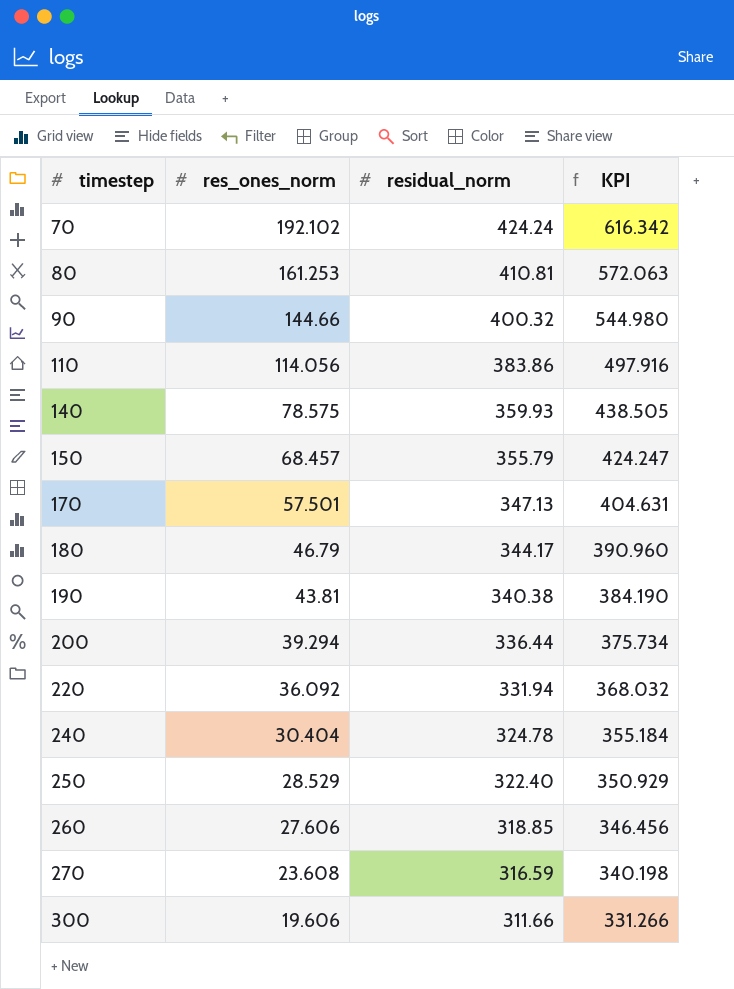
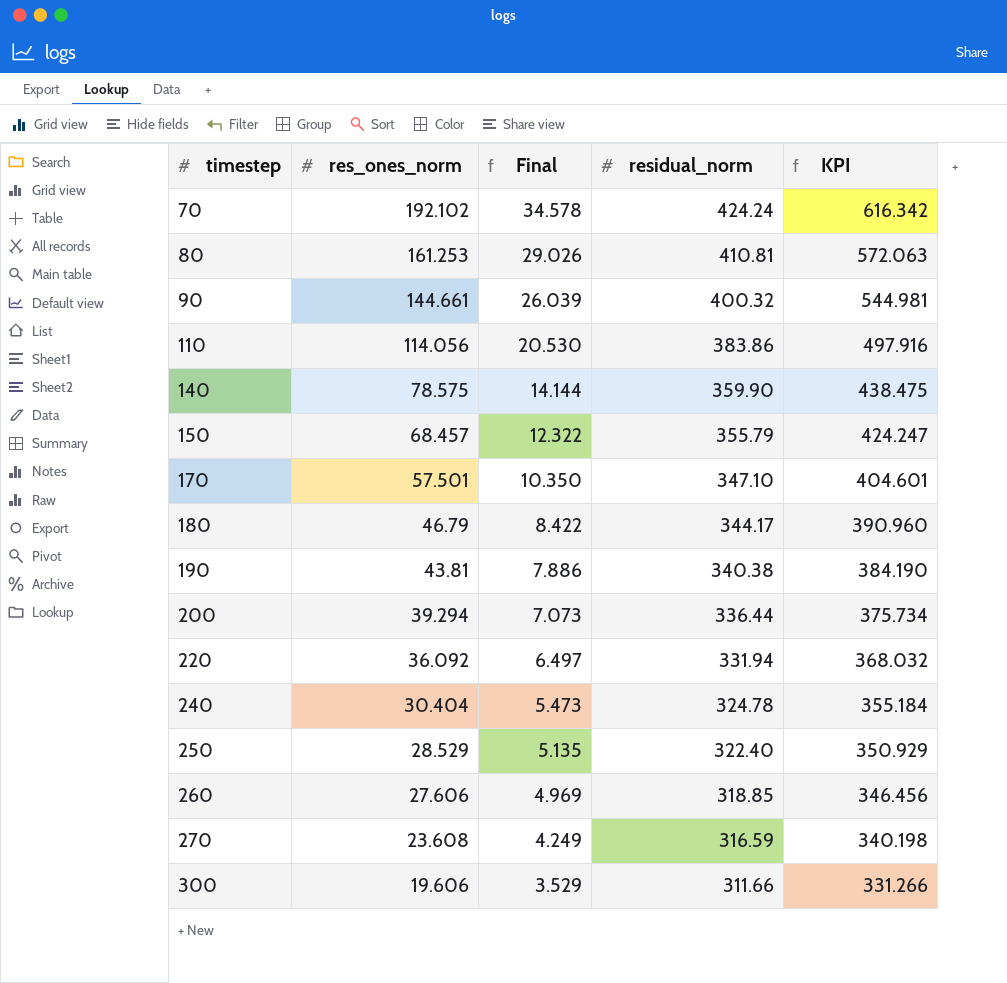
column Final | formula: none -> [res_ones_norm] * 0.18
90 | res_ones_norm: 144.66 -> 144.661
90 | KPI: 544.980 -> 544.981
140 | residual_norm: 359.93 -> 359.90
140 | KPI: 438.505 -> 438.475
170 | residual_norm: 347.13 -> 347.10
170 | KPI: 404.631 -> 404.601

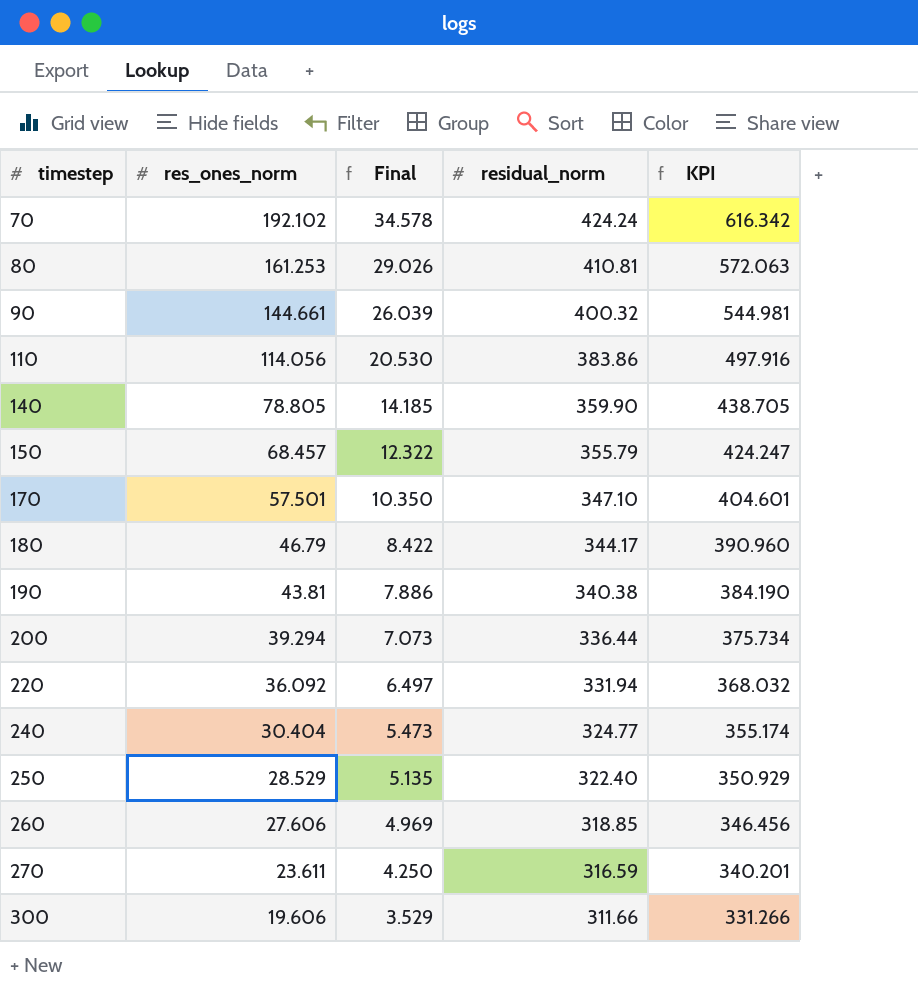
140 | res_ones_norm: 78.575 -> 78.805
140 | Final: 14.144 -> 14.185
140 | KPI: 438.475 -> 438.705
240 | residual_norm: 324.78 -> 324.77
240 | KPI: 355.184 -> 355.174
270 | res_ones_norm: 23.608 -> 23.611
270 | Final: 4.249 -> 4.250
270 | KPI: 340.198 -> 340.201

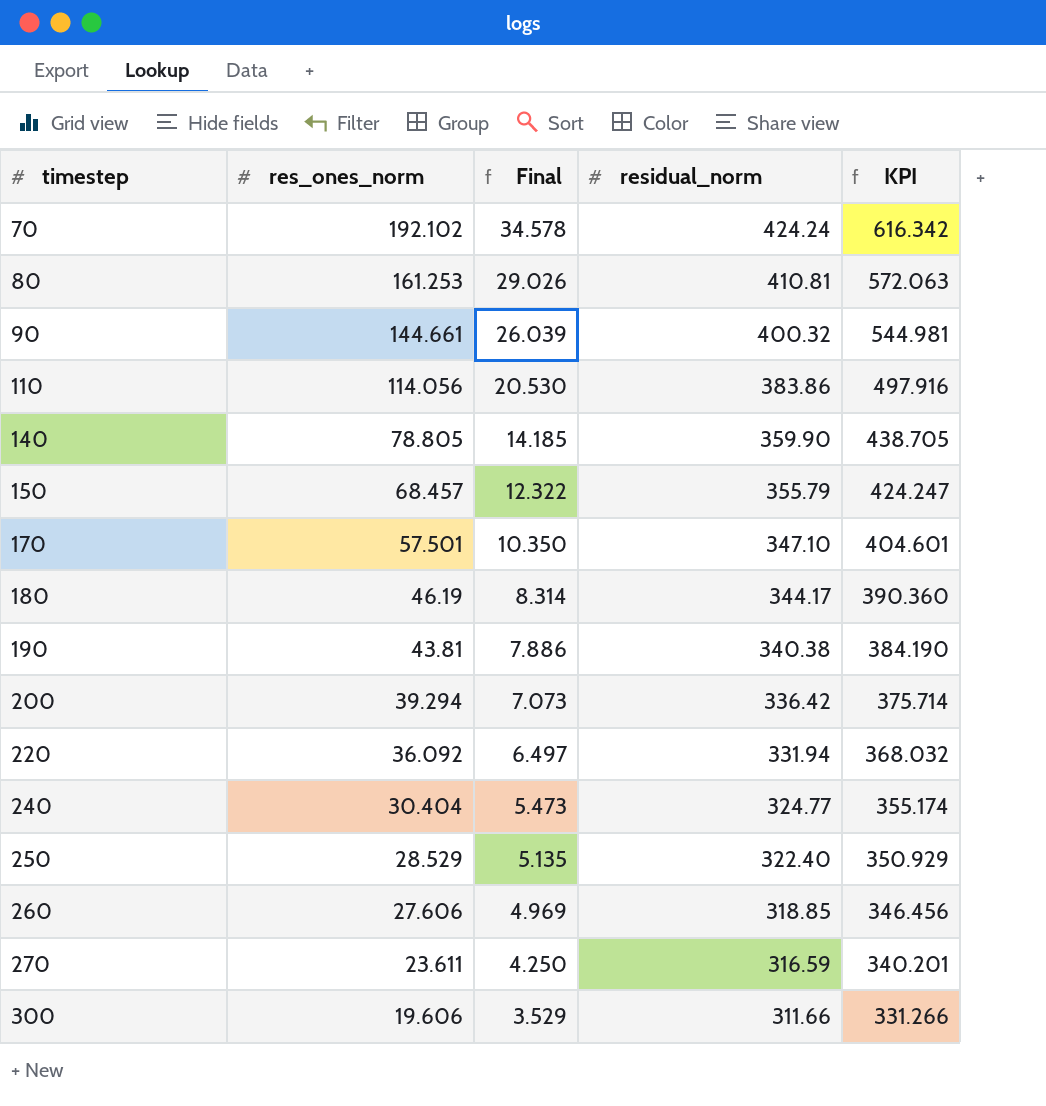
180 | res_ones_norm: 46.79 -> 46.19
180 | Final: 8.422 -> 8.314
180 | KPI: 390.960 -> 390.360
200 | residual_norm: 336.44 -> 336.42
200 | KPI: 375.734 -> 375.714

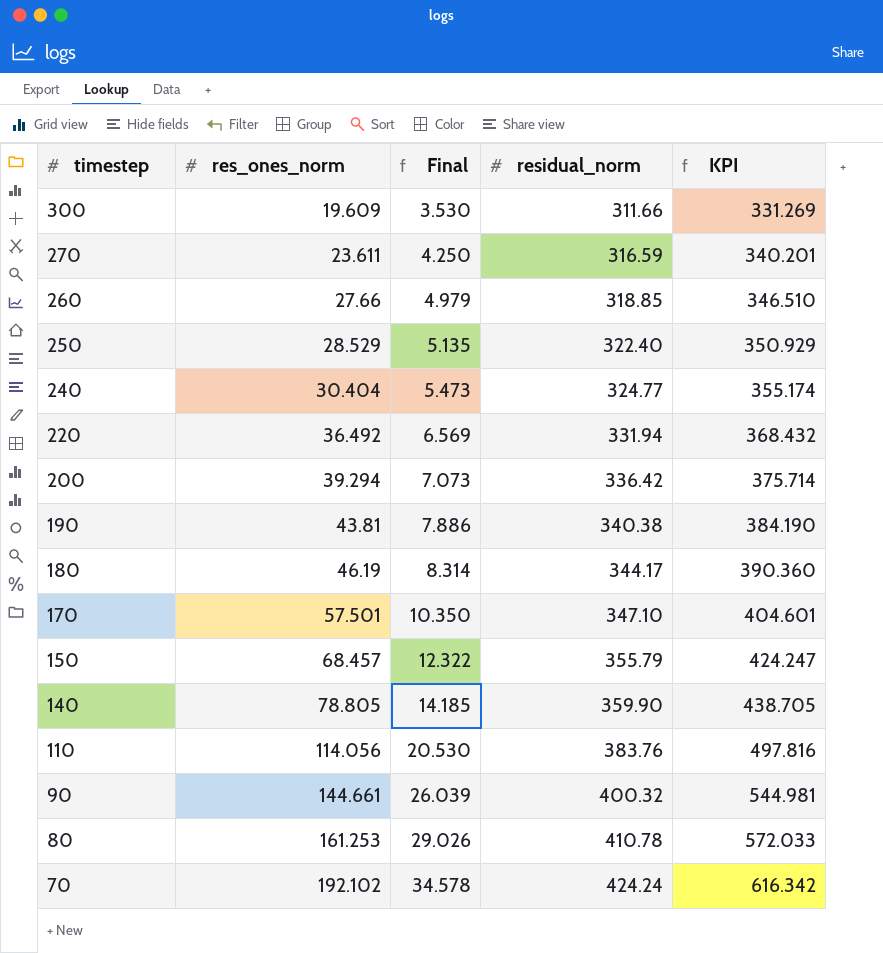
row order: timestep ascending -> timestep descending
300 | res_ones_norm: 19.606 -> 19.609
300 | Final: 3.529 -> 3.530
300 | KPI: 331.266 -> 331.269
260 | res_ones_norm: 27.606 -> 27.66
260 | Final: 4.969 -> 4.979
260 | KPI: 346.456 -> 346.510
220 | res_ones_norm: 36.092 -> 36.492
220 | Final: 6.497 -> 6.569
220 | KPI: 368.032 -> 368.432
110 | residual_norm: 383.86 -> 383.76
110 | KPI: 497.916 -> 497.816
80 | residual_norm: 410.81 -> 410.78
80 | KPI: 572.063 -> 572.033

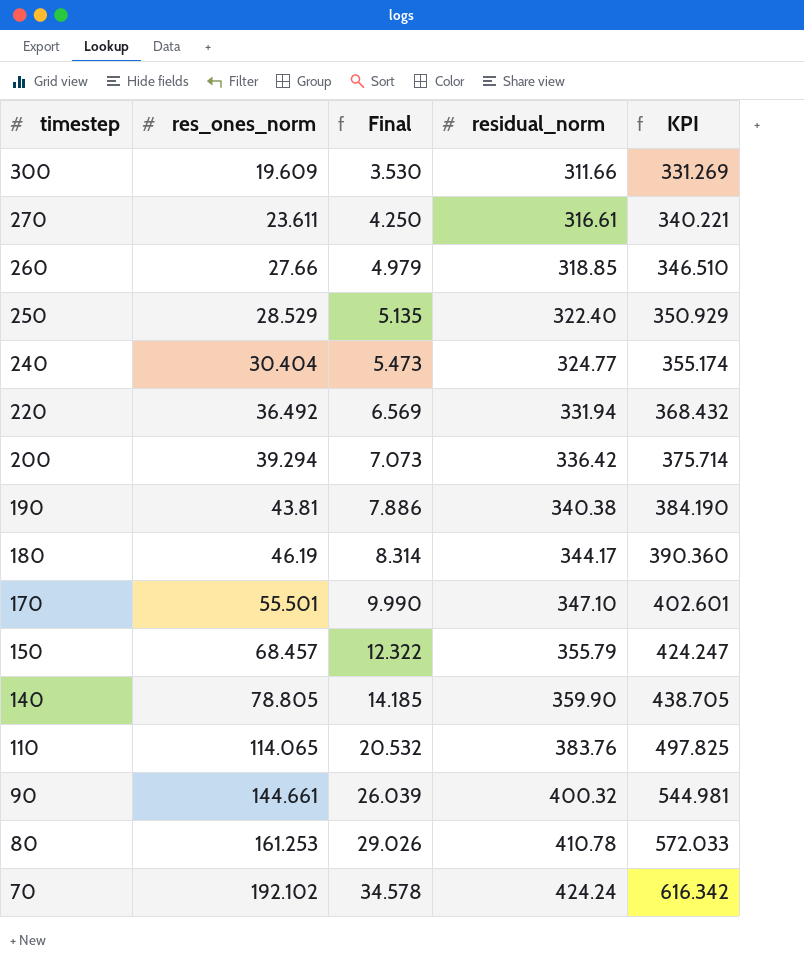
270 | residual_norm: 316.59 -> 316.61
270 | KPI: 340.201 -> 340.221
170 | res_ones_norm: 57.501 -> 55.501
170 | Final: 10.350 -> 9.990
170 | KPI: 404.601 -> 402.601
110 | res_ones_norm: 114.056 -> 114.065
110 | Final: 20.530 -> 20.532
110 | KPI: 497.816 -> 497.825

